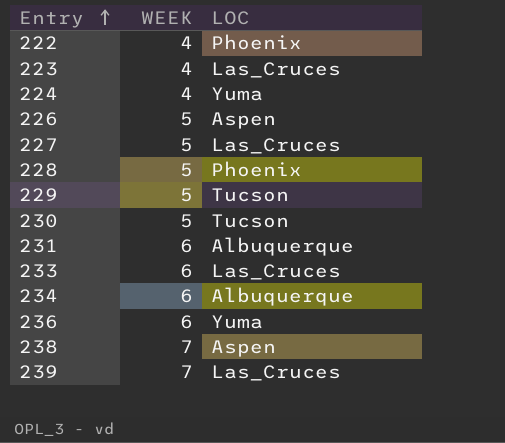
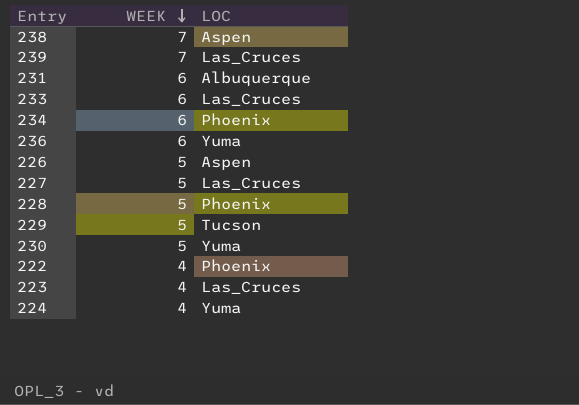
row order: Entry ascending -> WEEK descending
234 | LOC: Albuquerque -> Phoenix
230 | LOC: Tucson -> Yuma

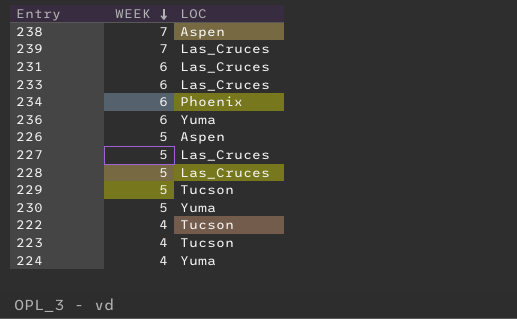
231 | LOC: Albuquerque -> Las_Cruces
228 | LOC: Phoenix -> Las_Cruces
222 | LOC: Phoenix -> Tucson
223 | LOC: Las_Cruces -> Tucson

